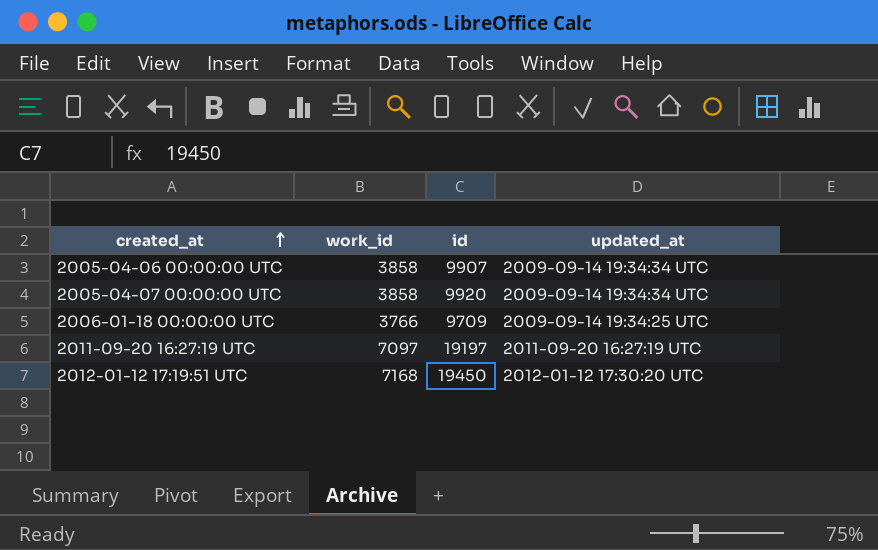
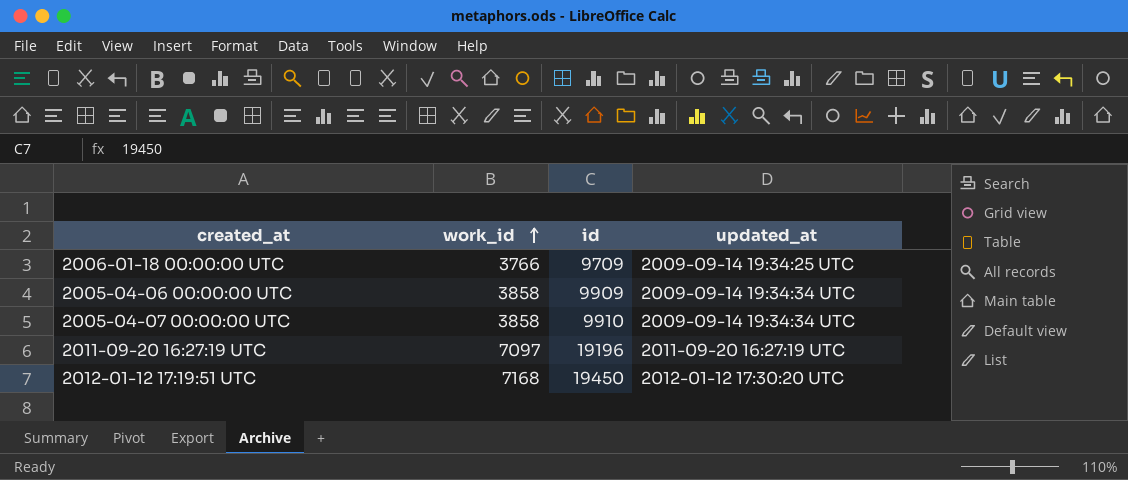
row order: created_at ascending -> work_id ascending
2005-04-06 00:00:00 UTC | id: 9907 -> 9909
2005-04-07 00:00:00 UTC | id: 9920 -> 9910
2011-09-20 16:27:19 UTC | id: 19197 -> 19196

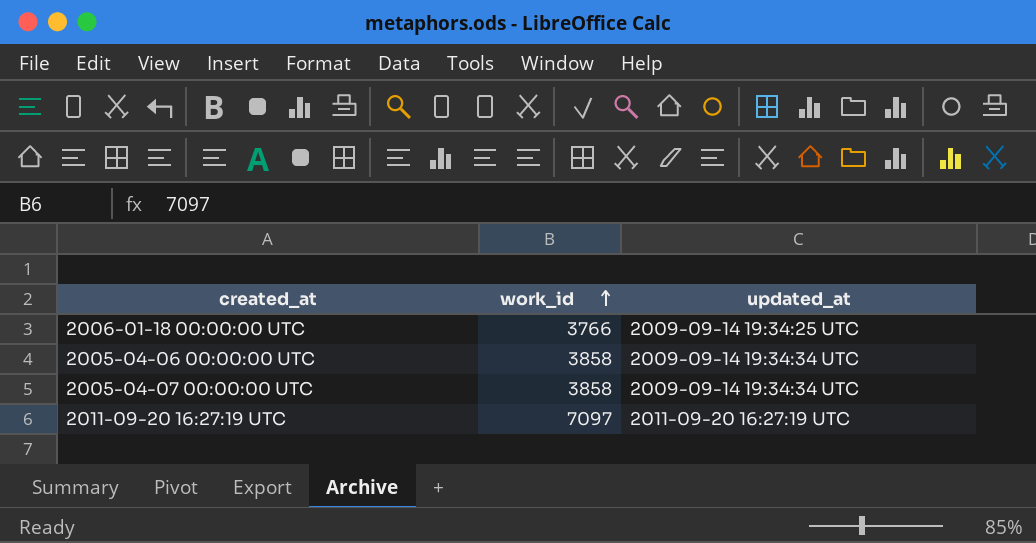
column id | position: 3 -> none
row 2012-01-12 17:19:51 UTC: 7168 | 19450 | 2012-01-12 17:30:20 UTC -> none

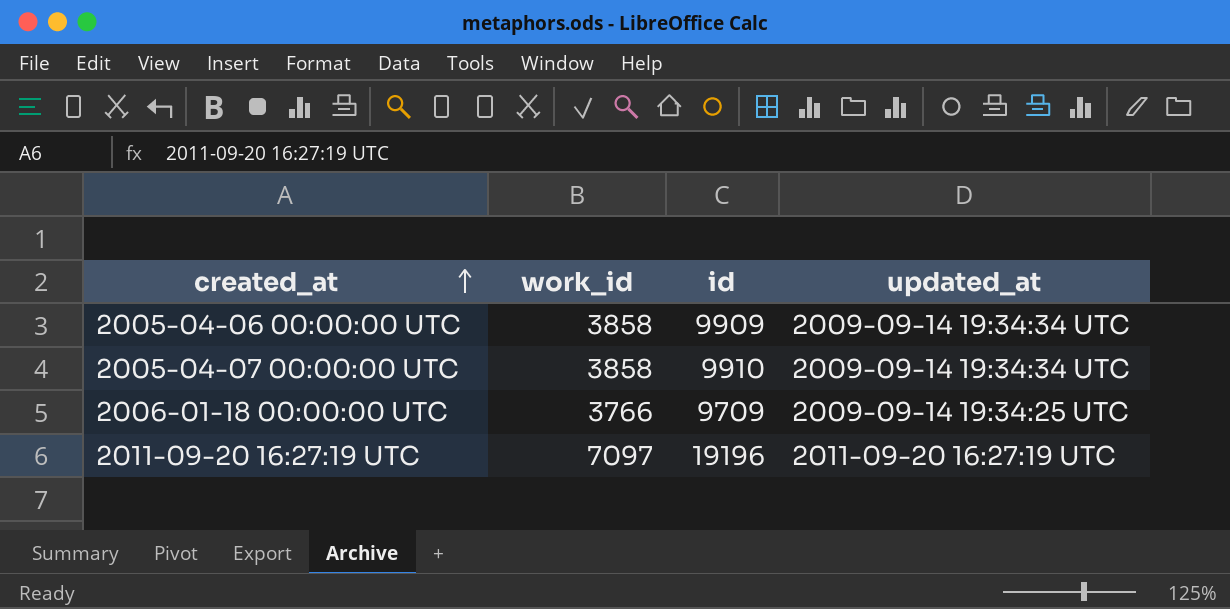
row order: work_id ascending -> created_at ascending
column id | position: none -> 3

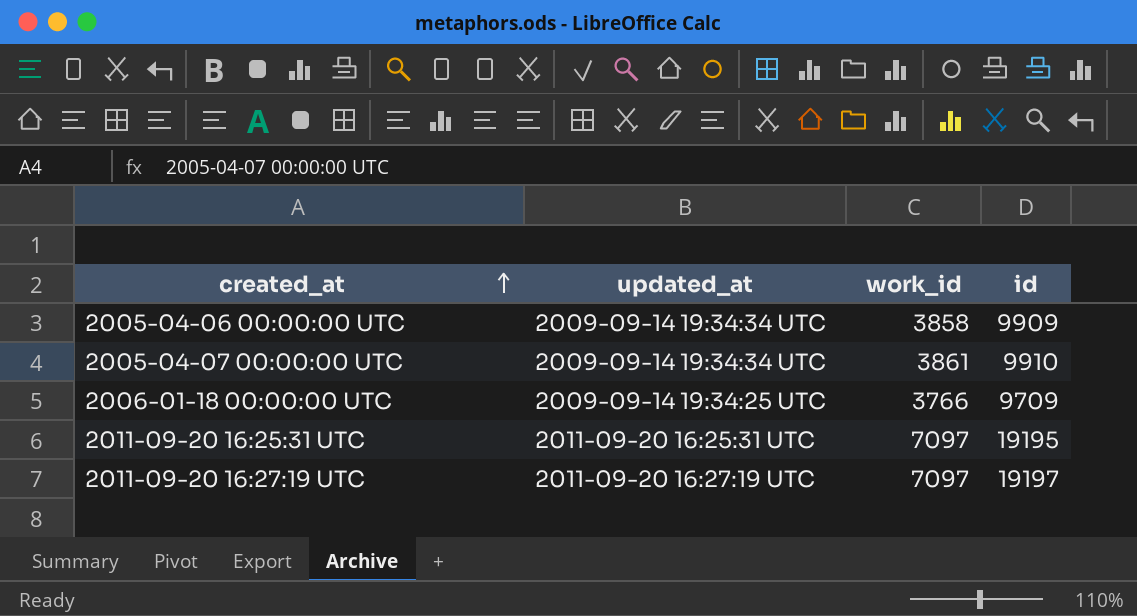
column updated_at | position: 4 -> 2
2005-04-07 00:00:00 UTC | work_id: 3858 -> 3861
row 2011-09-20 16:25:31 UTC: none -> 2011-09-20 16:25:31 UTC | 7097 | 19195
2011-09-20 16:27:19 UTC | id: 19196 -> 19197

